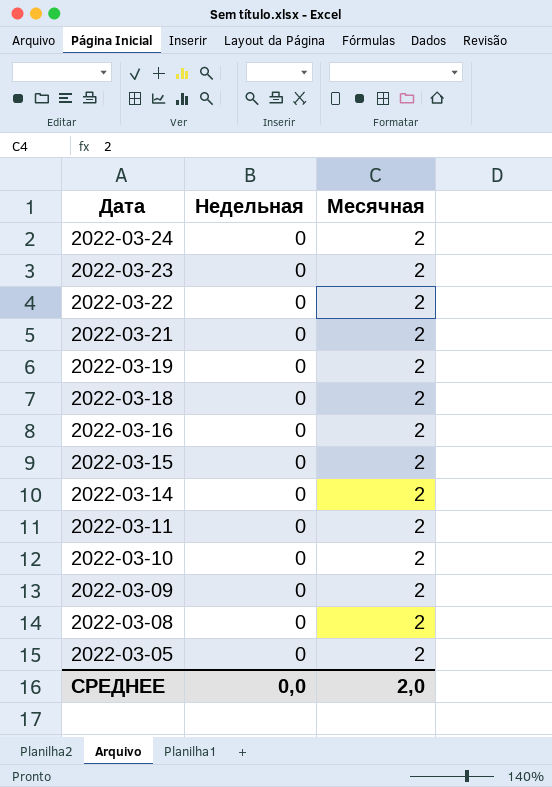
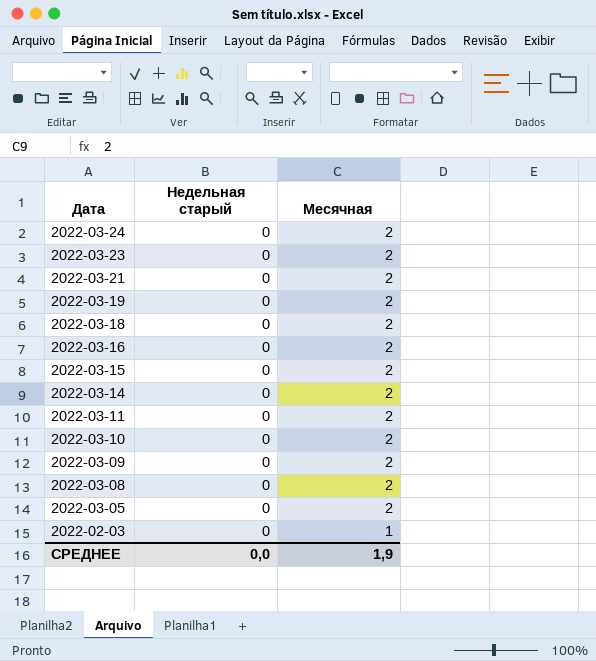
column name: Недельная -> Недельная старый
row 2022-03-22: 0 | 2 -> none
row 2022-02-03: none -> 0 | 1
СРЕДНЕЕ | Месячная: 2,0 -> 1,9

